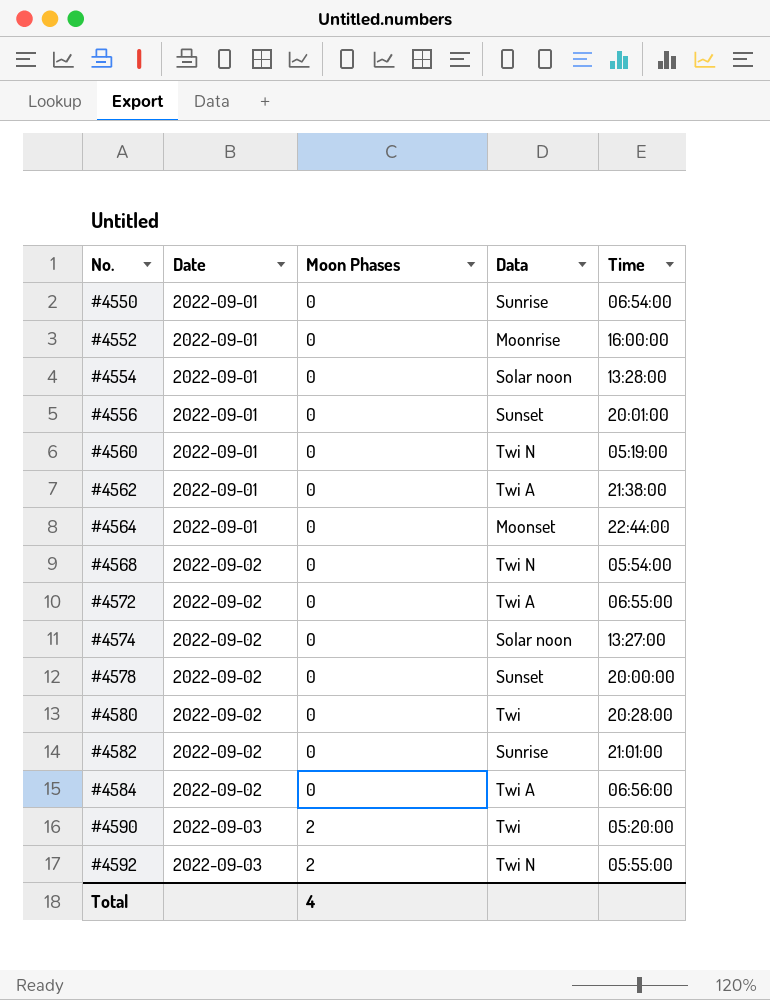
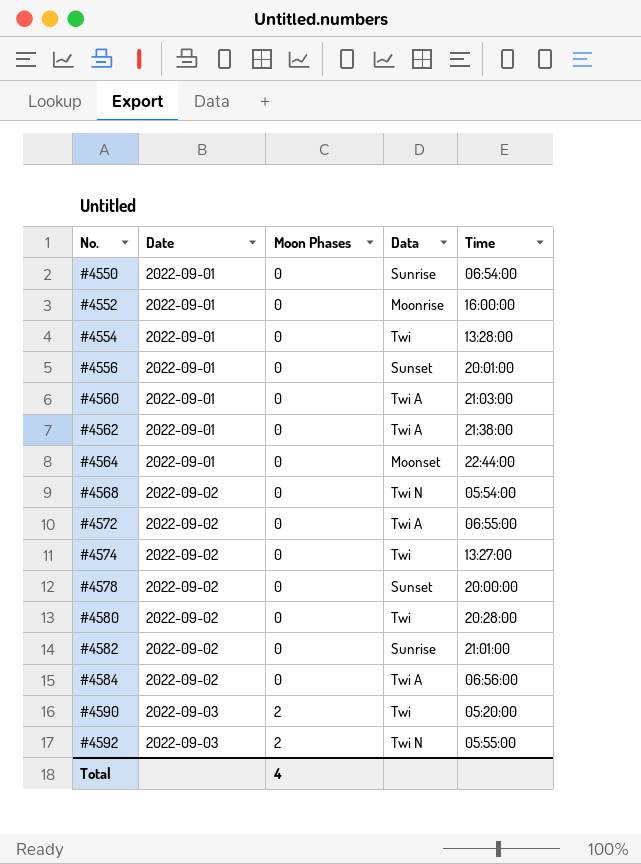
#4554 | Data: Solar noon -> Twi
#4560 | Data: Twi N -> Twi A
#4560 | Time: 05:19:00 -> 21:03:00
#4574 | Data: Solar noon -> Twi

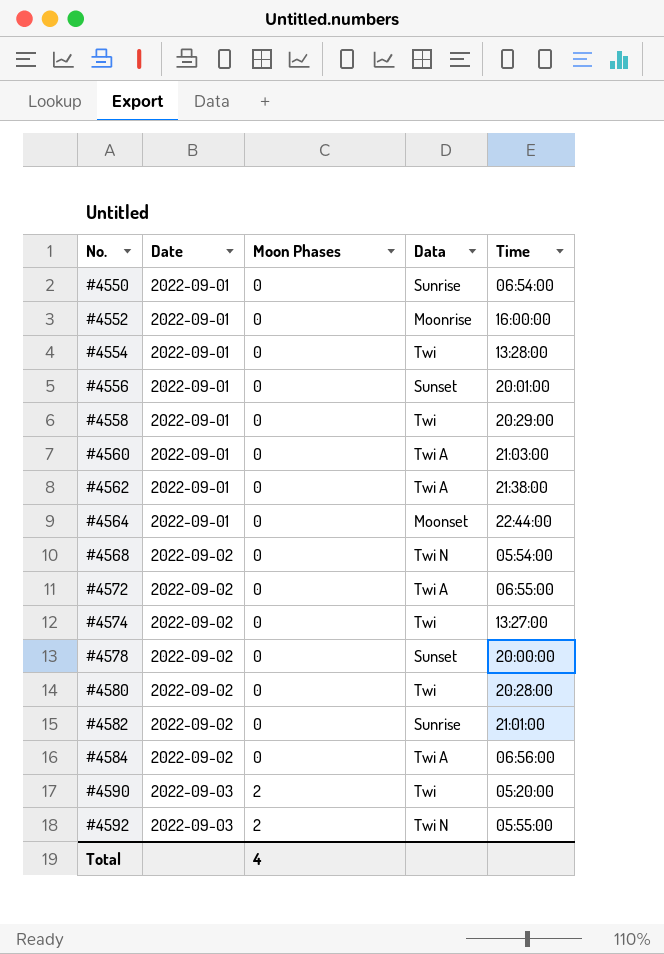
row #4558: none -> 2022-09-01 | 0 | Twi | 20:29:00

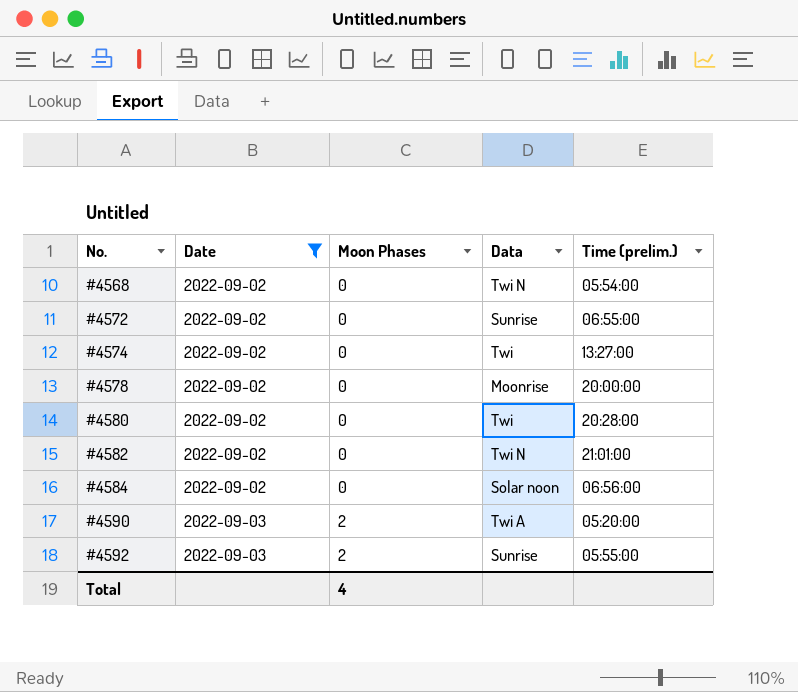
filter: none -> Date != 2022-09-01
column name: Time -> Time (prelim.)
#4572 | Data: Twi A -> Sunrise
#4578 | Data: Sunset -> Moonrise
#4582 | Data: Sunrise -> Twi N
#4584 | Data: Twi A -> Solar noon
#4590 | Data: Twi -> Twi A
#4592 | Data: Twi N -> Sunrise

